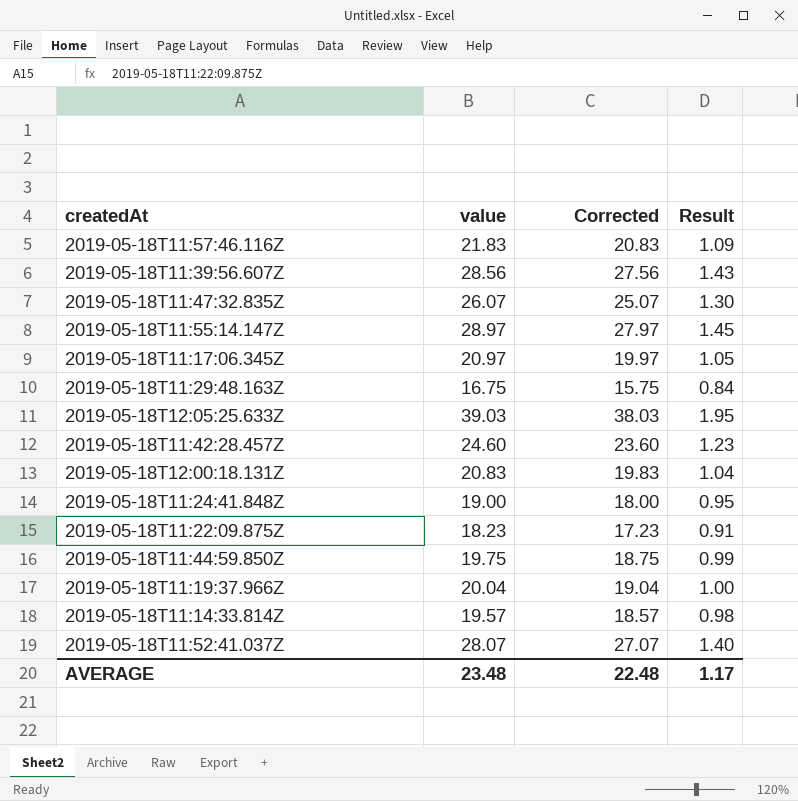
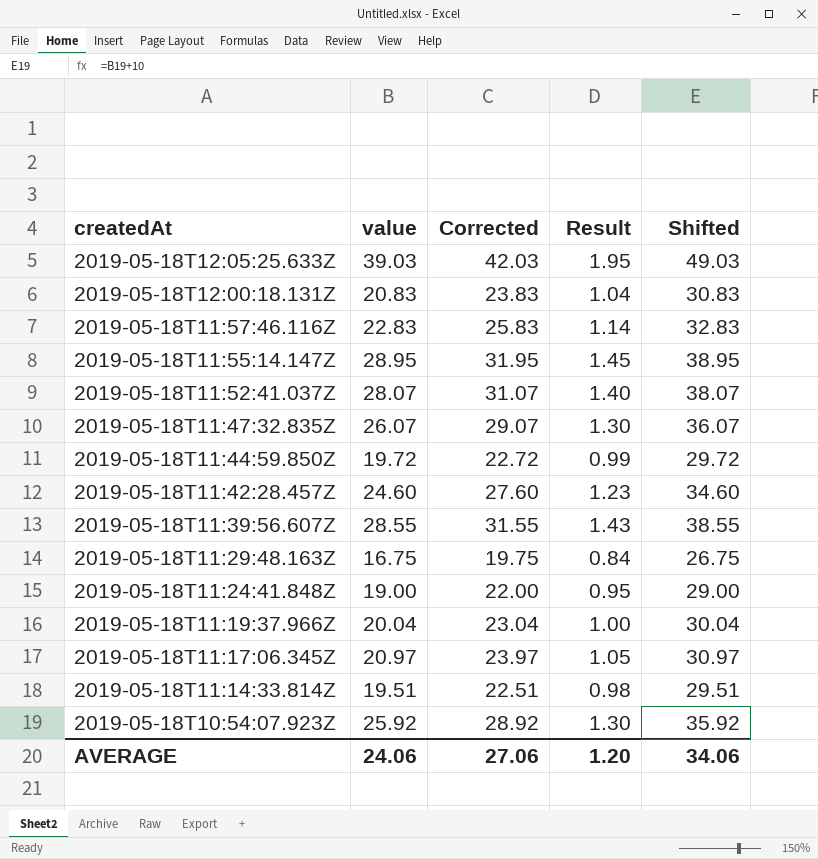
row order: none -> createdAt descending
column Corrected | formula: [value] - 1 -> [value] + 3
column Shifted | formula: none -> [value] + 10
row 2019-05-18T11:22:09.875Z: 18.23 | 17.23 | 0.91 -> none
2019-05-18T11:57:46.116Z | value: 21.83 -> 22.83
2019-05-18T11:57:46.116Z | Result: 1.09 -> 1.14
2019-05-18T11:55:14.147Z | value: 28.97 -> 28.95
2019-05-18T11:44:59.850Z | value: 19.75 -> 19.72
2019-05-18T11:39:56.607Z | value: 28.56 -> 28.55
2019-05-18T11:14:33.814Z | value: 19.57 -> 19.51
row 2019-05-18T10:54:07.923Z: none -> 25.92 | 28.92 | 1.30 | 35.92
AVERAGE | value: 23.48 -> 24.06
AVERAGE | Corrected: 22.48 -> 27.06
AVERAGE | Result: 1.17 -> 1.20

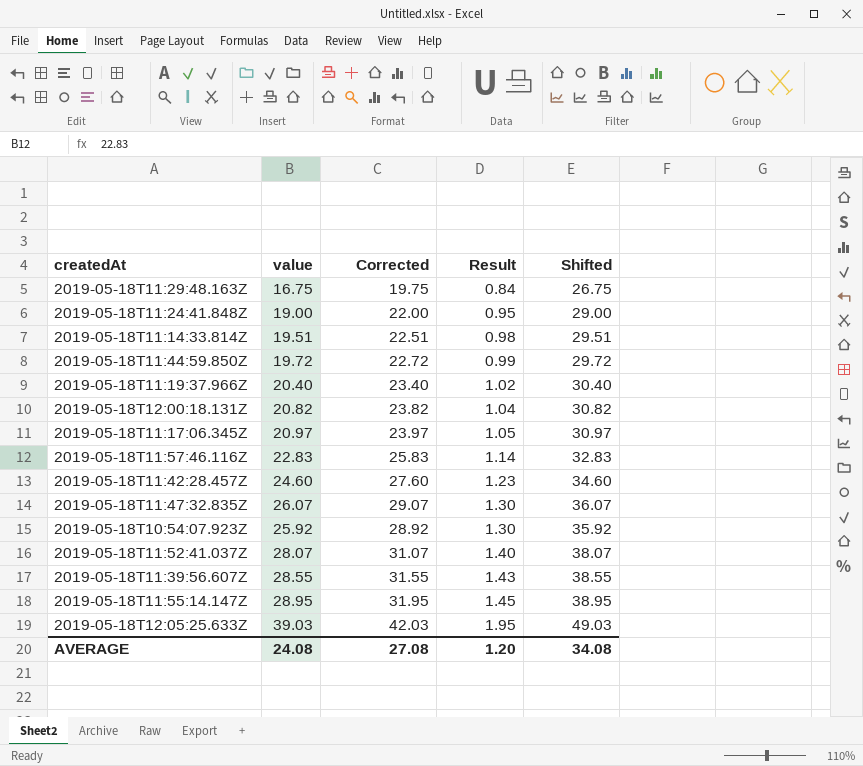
row order: createdAt descending -> Result ascending
2019-05-18T11:19:37.966Z | value: 20.04 -> 20.40
2019-05-18T11:19:37.966Z | Corrected: 23.04 -> 23.40
2019-05-18T11:19:37.966Z | Result: 1.00 -> 1.02
2019-05-18T11:19:37.966Z | Shifted: 30.04 -> 30.40
2019-05-18T12:00:18.131Z | value: 20.83 -> 20.82
2019-05-18T12:00:18.131Z | Corrected: 23.83 -> 23.82
2019-05-18T12:00:18.131Z | Shifted: 30.83 -> 30.82
AVERAGE | value: 24.06 -> 24.08
AVERAGE | Corrected: 27.06 -> 27.08
AVERAGE | Shifted: 34.06 -> 34.08

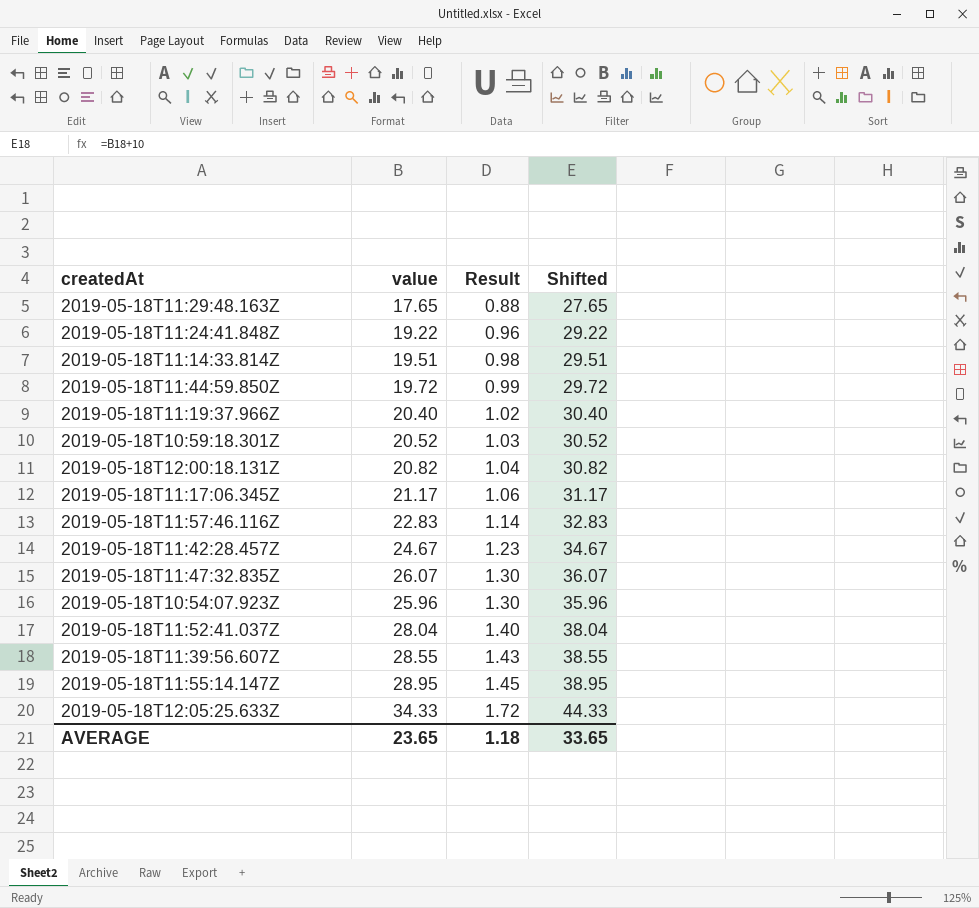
column Corrected | formula: [value] + 3 -> none
2019-05-18T11:29:48.163Z | value: 16.75 -> 17.65
2019-05-18T11:29:48.163Z | Result: 0.84 -> 0.88
2019-05-18T11:29:48.163Z | Shifted: 26.75 -> 27.65
2019-05-18T11:24:41.848Z | value: 19.00 -> 19.22
2019-05-18T11:24:41.848Z | Result: 0.95 -> 0.96
2019-05-18T11:24:41.848Z | Shifted: 29.00 -> 29.22
row 2019-05-18T10:59:18.301Z: none -> 20.52 | 1.03 | 30.52
2019-05-18T11:17:06.345Z | value: 20.97 -> 21.17
2019-05-18T11:17:06.345Z | Result: 1.05 -> 1.06
2019-05-18T11:17:06.345Z | Shifted: 30.97 -> 31.17
2019-05-18T11:42:28.457Z | value: 24.60 -> 24.67
2019-05-18T11:42:28.457Z | Shifted: 34.60 -> 34.67
2019-05-18T10:54:07.923Z | value: 25.92 -> 25.96
2019-05-18T10:54:07.923Z | Shifted: 35.92 -> 35.96
2019-05-18T11:52:41.037Z | value: 28.07 -> 28.04
2019-05-18T11:52:41.037Z | Shifted: 38.07 -> 38.04
2019-05-18T12:05:25.633Z | value: 39.03 -> 34.33
2019-05-18T12:05:25.633Z | Result: 1.95 -> 1.72
2019-05-18T12:05:25.633Z | Shifted: 49.03 -> 44.33
AVERAGE | value: 24.08 -> 23.65
AVERAGE | Result: 1.20 -> 1.18
AVERAGE | Shifted: 34.08 -> 33.65

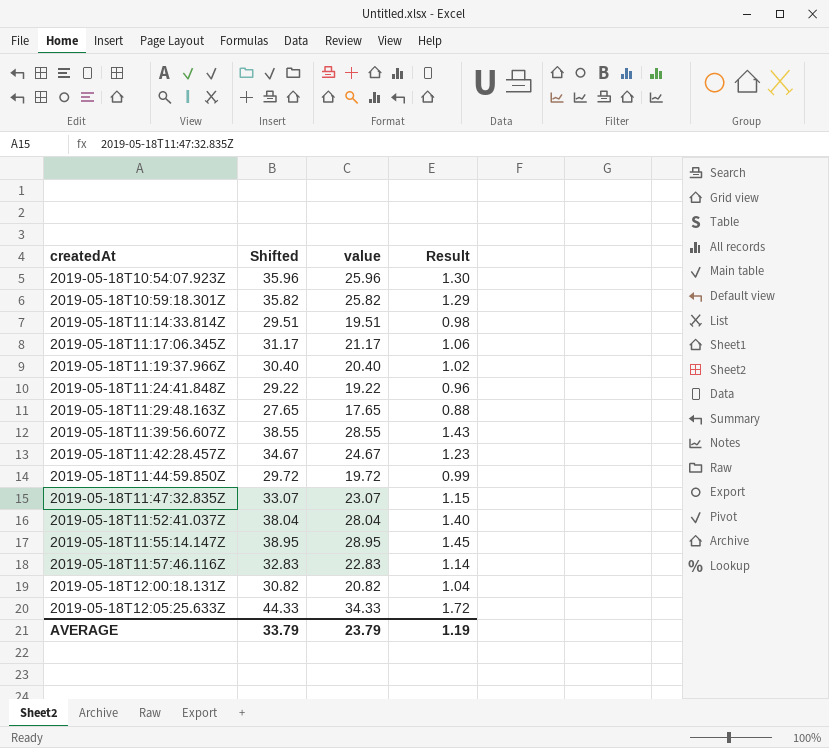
row order: Result ascending -> createdAt ascending
column Shifted | position: 4 -> 2
2019-05-18T10:59:18.301Z | Shifted: 30.52 -> 35.82
2019-05-18T10:59:18.301Z | value: 20.52 -> 25.82
2019-05-18T10:59:18.301Z | Result: 1.03 -> 1.29
2019-05-18T11:47:32.835Z | Shifted: 36.07 -> 33.07
2019-05-18T11:47:32.835Z | value: 26.07 -> 23.07
2019-05-18T11:47:32.835Z | Result: 1.30 -> 1.15
AVERAGE | Shifted: 33.65 -> 33.79
AVERAGE | value: 23.65 -> 23.79
AVERAGE | Result: 1.18 -> 1.19

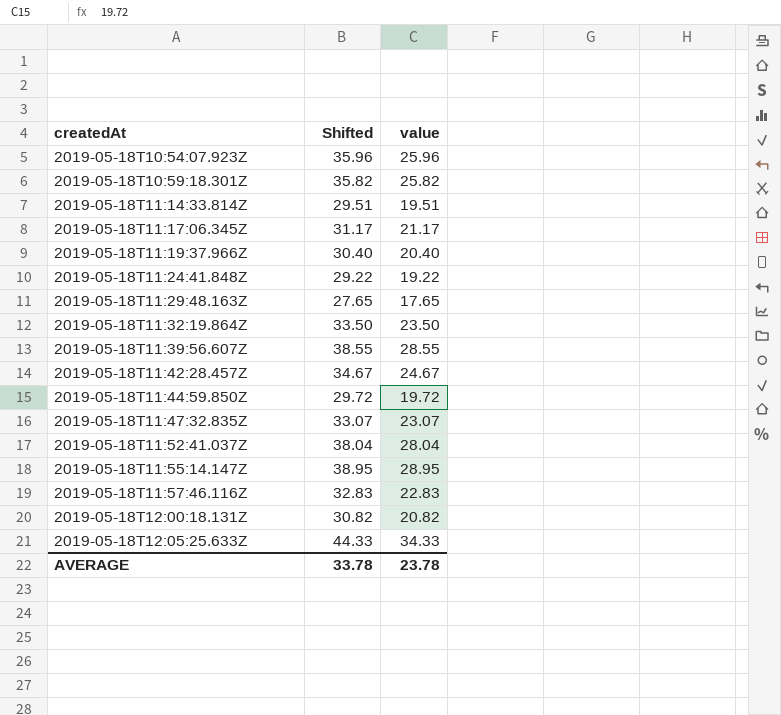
column Result | formula: [value] * 0.05 -> none
row 2019-05-18T11:32:19.864Z: none -> 33.50 | 23.50
AVERAGE | Shifted: 33.79 -> 33.78
AVERAGE | value: 23.79 -> 23.78

